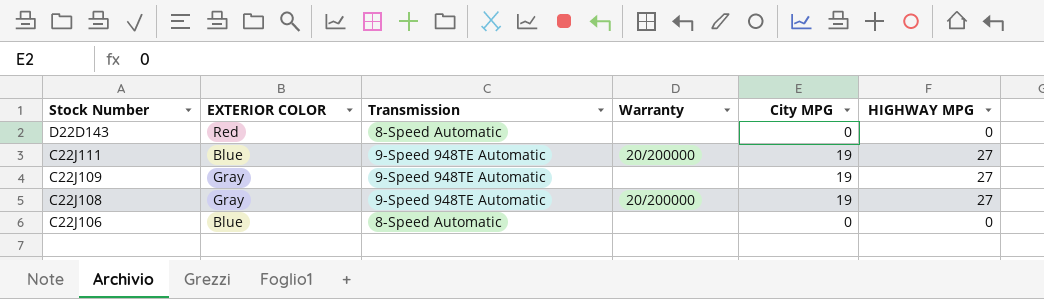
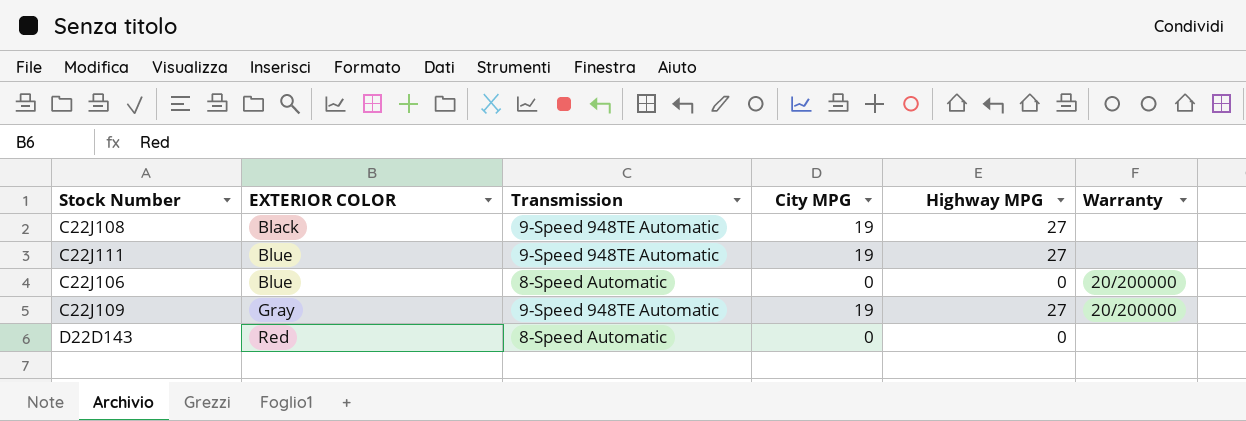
row order: Stock Number descending -> EXTERIOR COLOR ascending
column name: HIGHWAY MPG -> Highway MPG
column Warranty | position: 4 -> 6
C22J108 | EXTERIOR COLOR: Gray -> Black
C22J108 | Warranty: 20/200000 -> none
C22J111 | Warranty: 20/200000 -> none
C22J106 | Warranty: none -> 20/200000
C22J109 | Warranty: none -> 20/200000

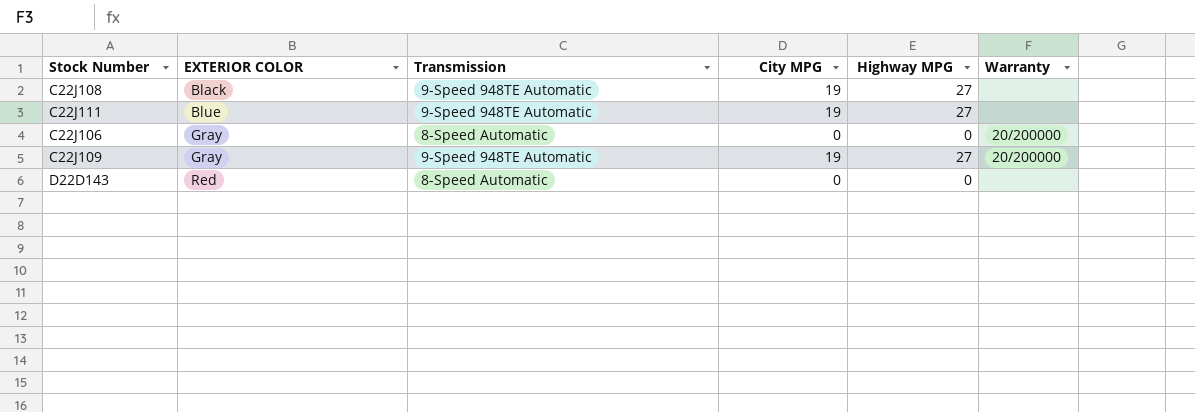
C22J106 | EXTERIOR COLOR: Blue -> Gray

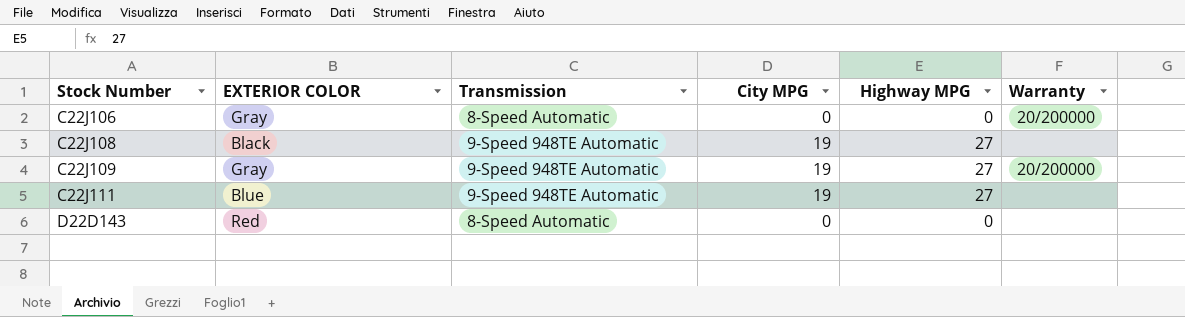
row order: EXTERIOR COLOR ascending -> Stock Number ascending

